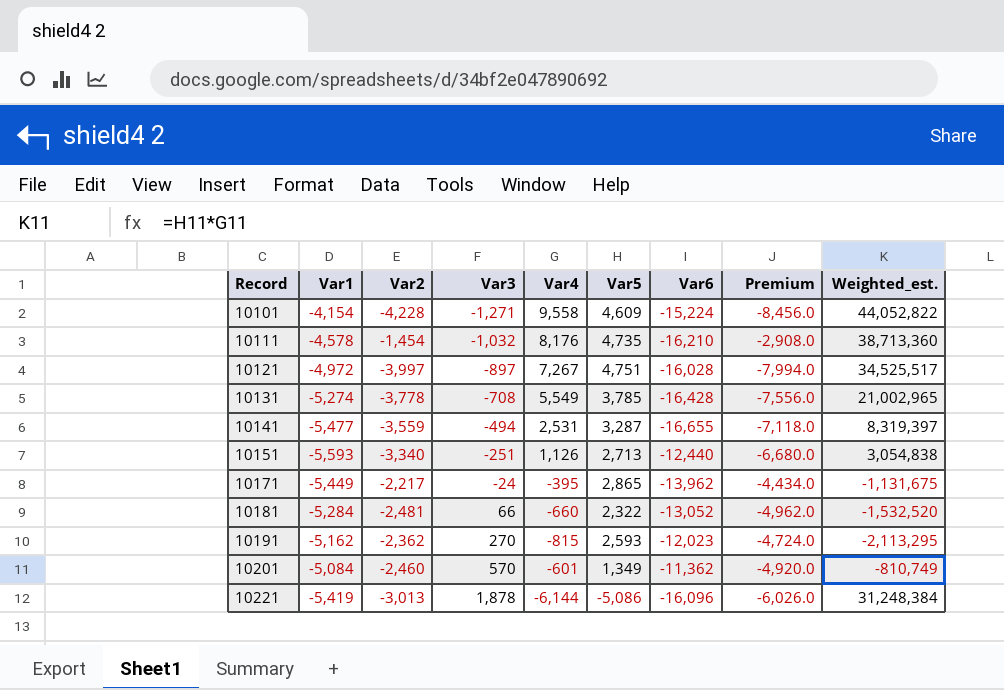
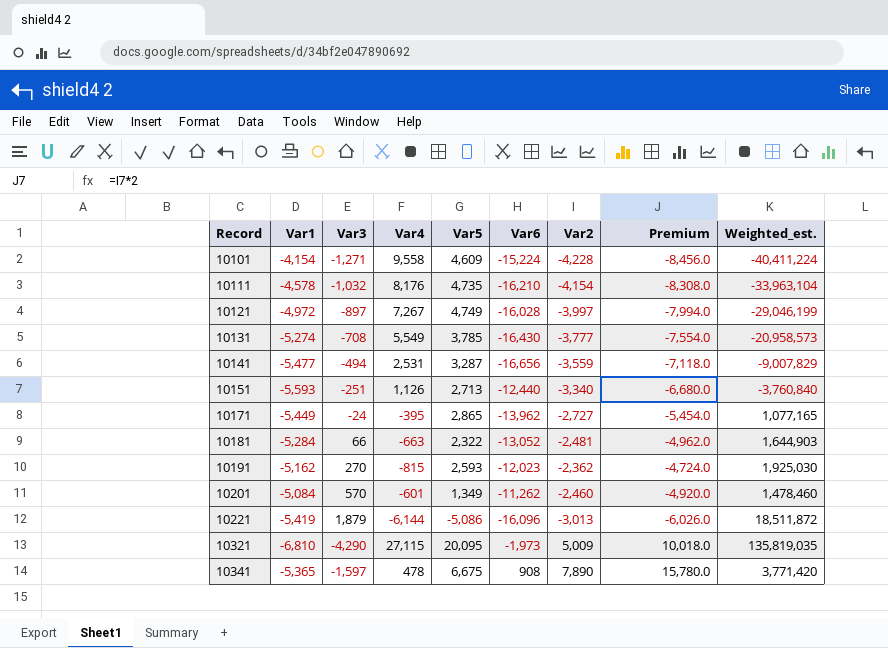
column Var2 | position: 3 -> 7
column Weighted_est. | formula: [Var4] * [Var5] -> [Var4] * [Var2]
10111 | Var2: -1,454 -> -4,154
10111 | Premium: -2,908.0 -> -8,308.0
10121 | Var5: 4,751 -> 4,749
10131 | Var6: -16,428 -> -16,430
10131 | Var2: -3,778 -> -3,777
10131 | Premium: -7,556.0 -> -7,554.0
10141 | Var6: -16,655 -> -16,656
10171 | Var2: -2,217 -> -2,727
10171 | Premium: -4,434.0 -> -5,454.0
10181 | Var4: -660 -> -663
10201 | Var6: -11,362 -> -11,262
10221 | Var3: 1,878 -> 1,879
row 10321: none -> -6,810 | -4,290 | 27,115 | 20,095 | -1,973 | 5,009 | 10,018.0 | 135,819,035
row 10341: none -> -5,365 | -1,597 | 478 | 6,675 | 908 | 7,890 | 15,780.0 | 3,771,420

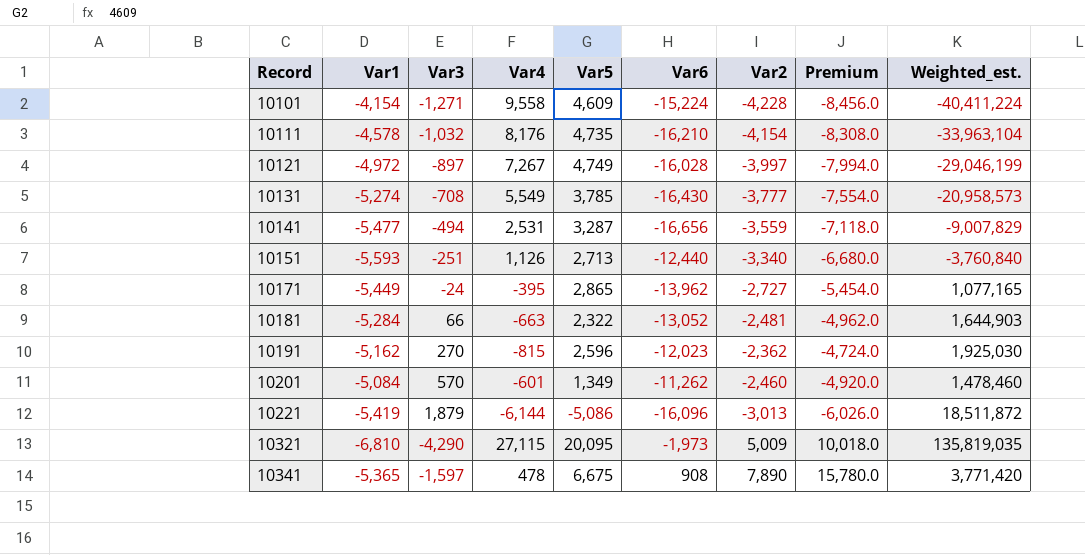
10191 | Var5: 2,593 -> 2,596

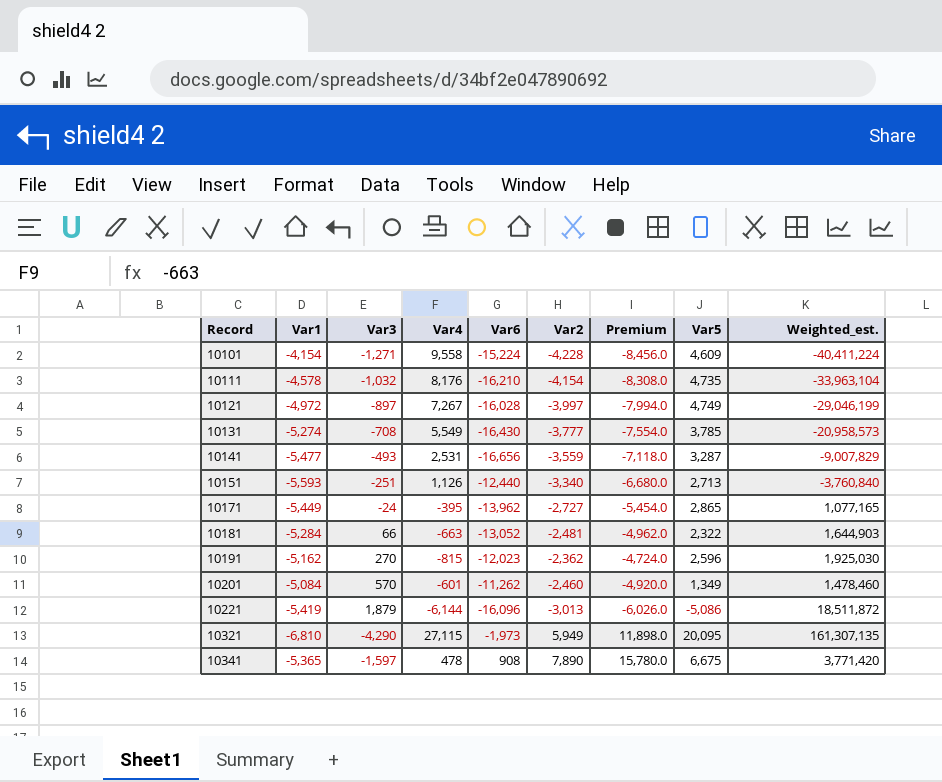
column Var5 | position: 5 -> 8
10141 | Var3: -494 -> -493
10321 | Var2: 5,009 -> 5,949
10321 | Premium: 10,018.0 -> 11,898.0
10321 | Weighted_est.: 135,819,035 -> 161,307,135

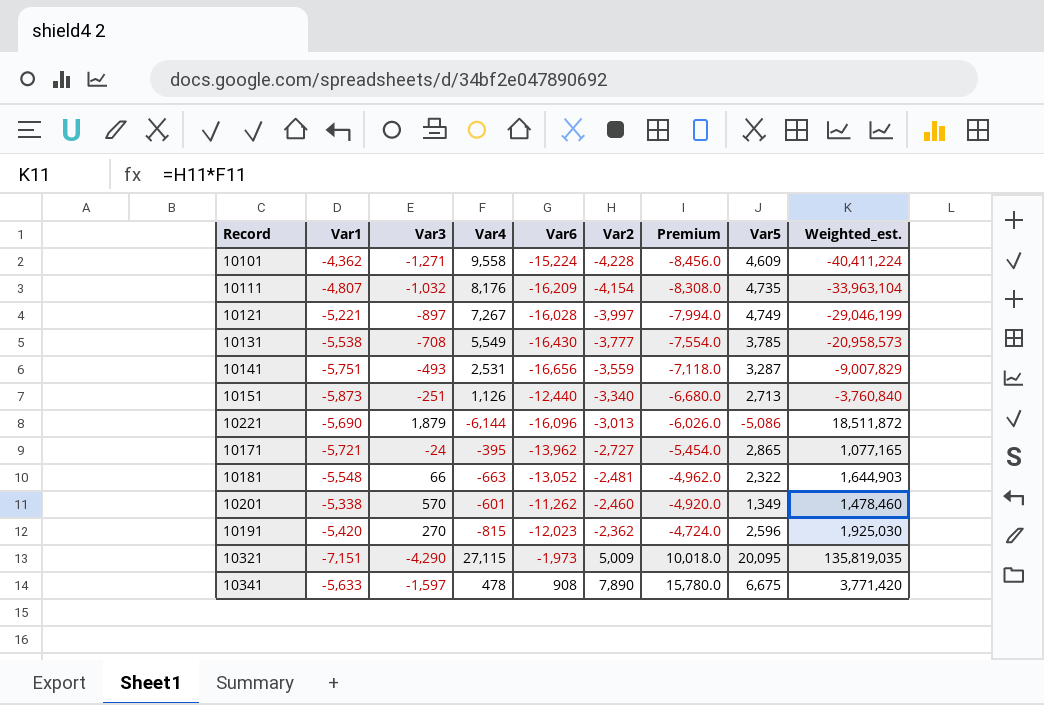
row order: Record ascending -> Var2 ascending
10101 | Var1: -4,154 -> -4,362
10111 | Var1: -4,578 -> -4,807
10111 | Var6: -16,210 -> -16,209
10121 | Var1: -4,972 -> -5,221
10131 | Var1: -5,274 -> -5,538
10141 | Var1: -5,477 -> -5,751
10151 | Var1: -5,593 -> -5,873
10221 | Var1: -5,419 -> -5,690
10171 | Var1: -5,449 -> -5,721
10181 | Var1: -5,284 -> -5,548
10201 | Var1: -5,084 -> -5,338
10191 | Var1: -5,162 -> -5,420
10321 | Var1: -6,810 -> -7,151
10321 | Var2: 5,949 -> 5,009
10321 | Premium: 11,898.0 -> 10,018.0
10321 | Weighted_est.: 161,307,135 -> 135,819,035
10341 | Var1: -5,365 -> -5,633

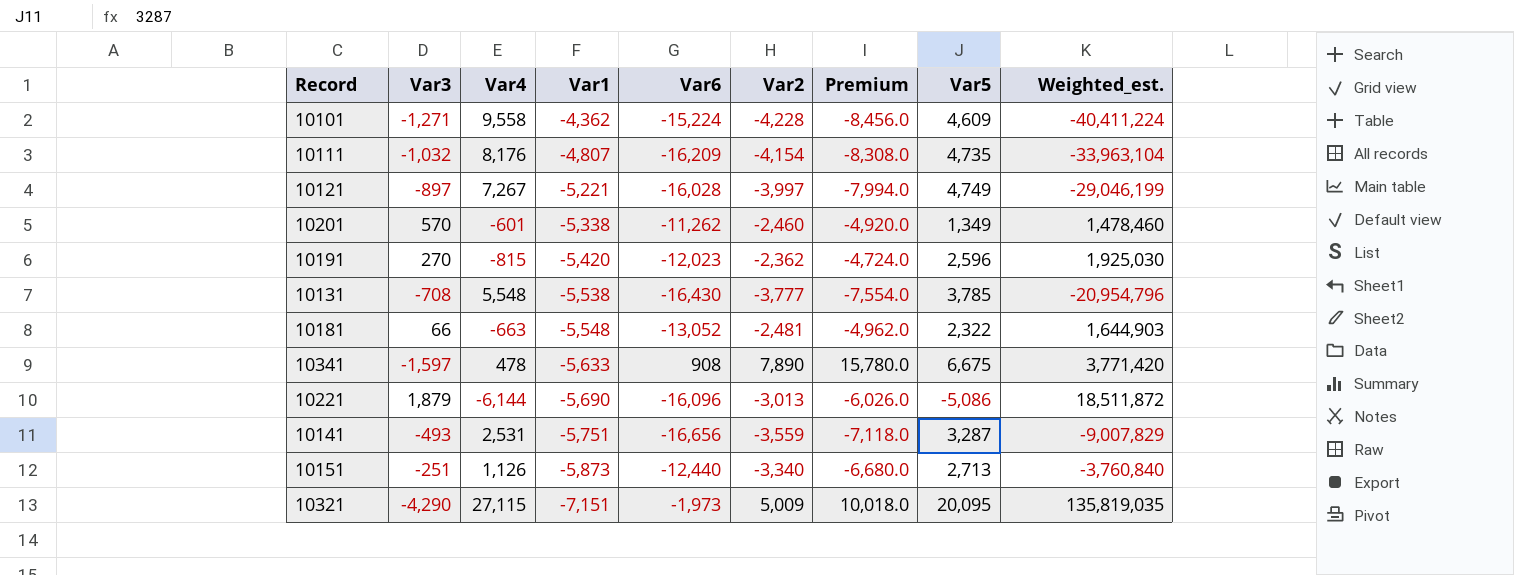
row order: Var2 ascending -> Var1 descending
column Var1 | position: 2 -> 4
row 10171: -5,721 | -24 | -395 | -13,962 | -2,727 | -5,454.0 | 2,865 | 1,077,165 -> none
10131 | Var4: 5,549 -> 5,548
10131 | Weighted_est.: -20,958,573 -> -20,954,796

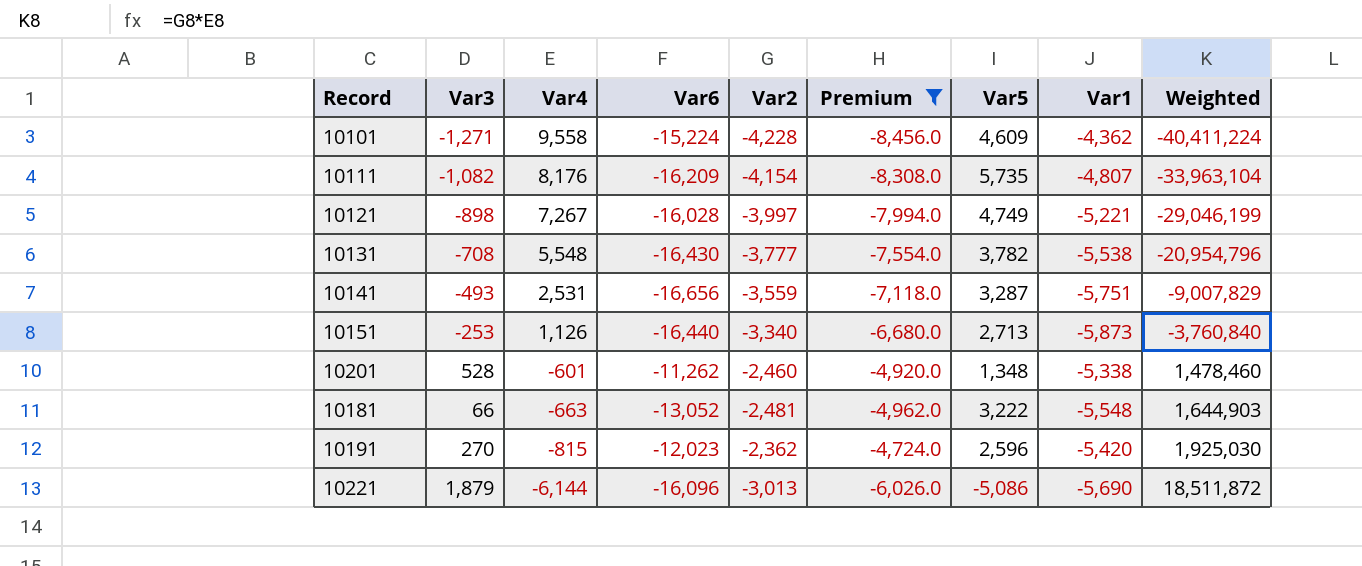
filter: none -> Premium <= -4,724.0
row order: Var1 descending -> Var4 descending
column Var1 | position: 4 -> 8
column name: Weighted_est. -> Weighted
10111 | Var3: -1,032 -> -1,082
10111 | Var5: 4,735 -> 5,735
10121 | Var3: -897 -> -898
10131 | Var5: 3,785 -> 3,782
10151 | Var3: -251 -> -253
10151 | Var6: -12,440 -> -16,440
10201 | Var3: 570 -> 528
10201 | Var5: 1,349 -> 1,348
10181 | Var5: 2,322 -> 3,222

